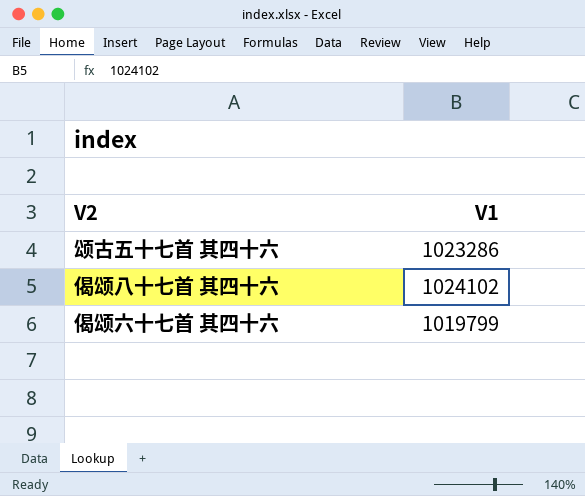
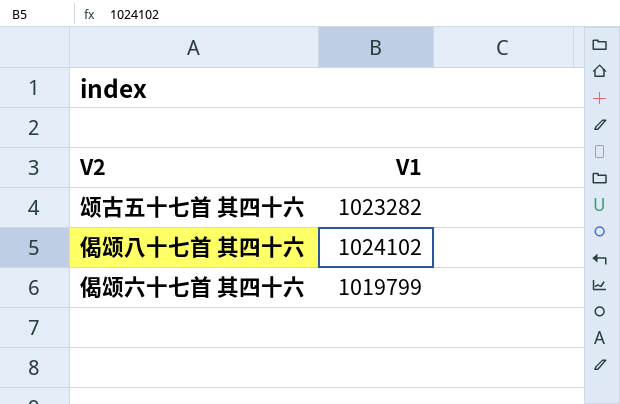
颂古五十七首 其四十六 | V1: 1023286 -> 1023282

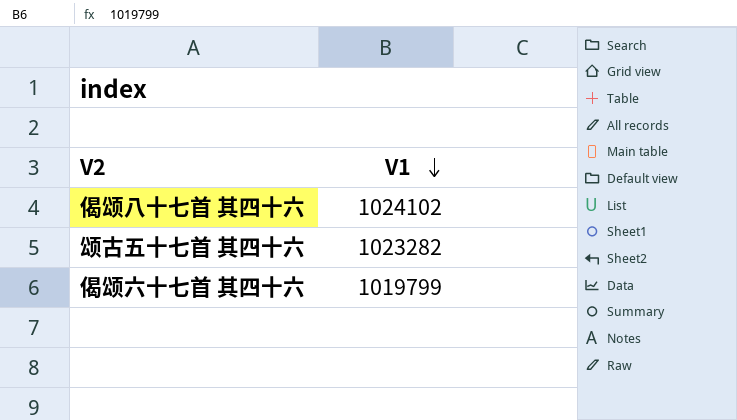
row order: none -> V1 descending

